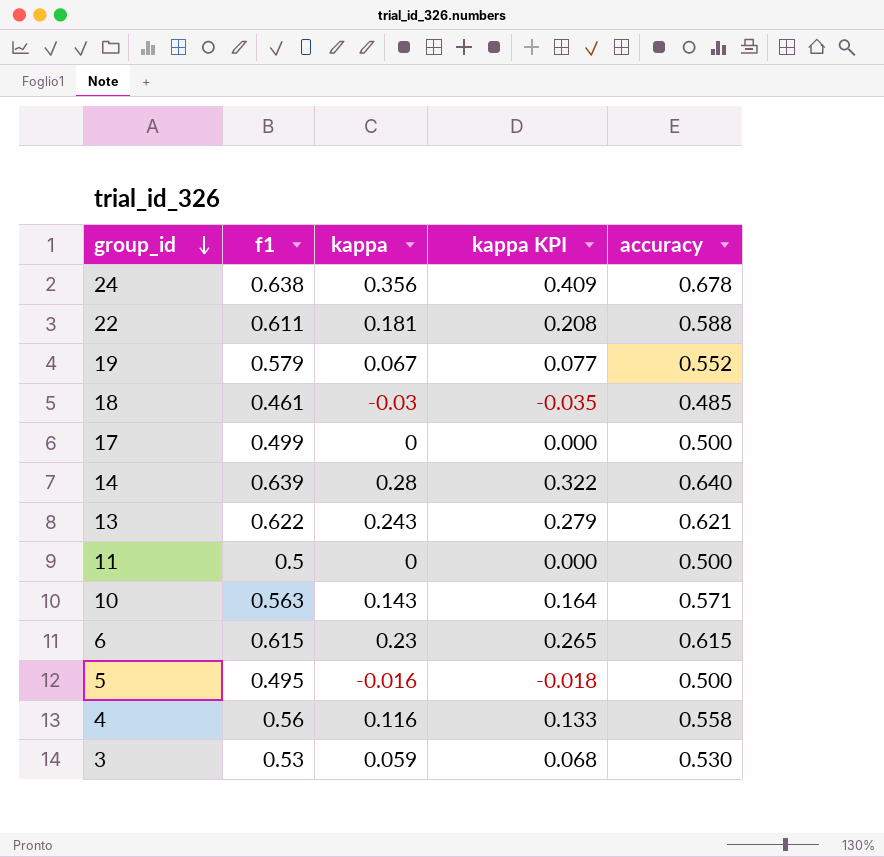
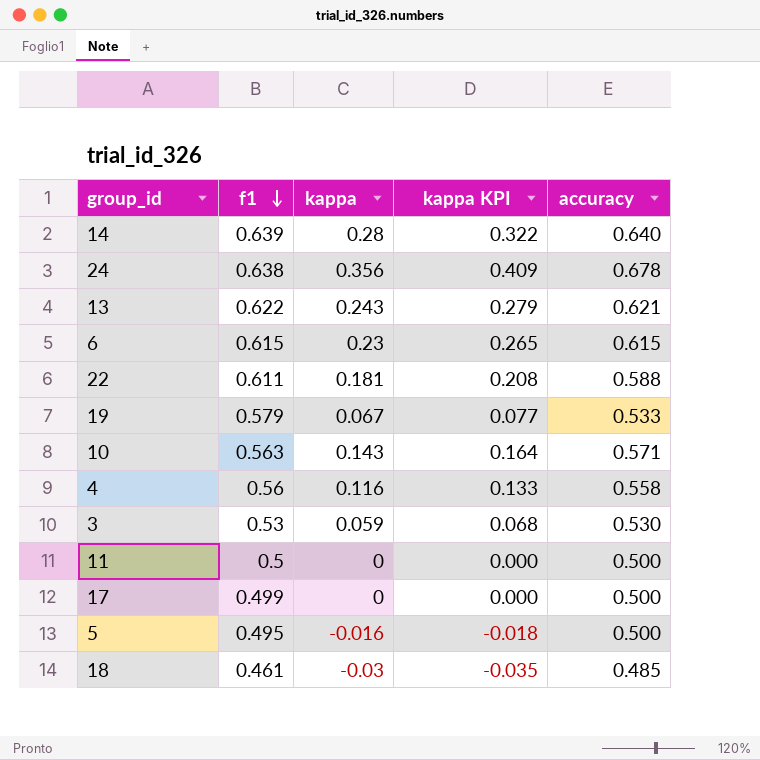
row order: group_id descending -> f1 descending
19 | accuracy: 0.552 -> 0.533

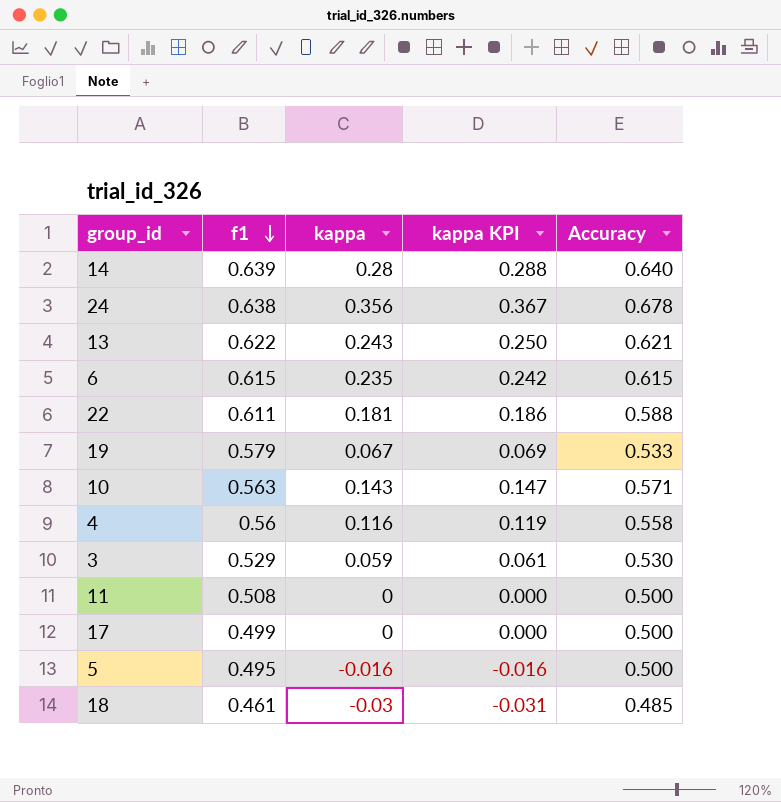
column kappa KPI | formula: [kappa] * 1.15 -> [kappa] * 1.03
column name: accuracy -> Accuracy
6 | kappa: 0.23 -> 0.235
3 | f1: 0.53 -> 0.529
11 | f1: 0.5 -> 0.508

